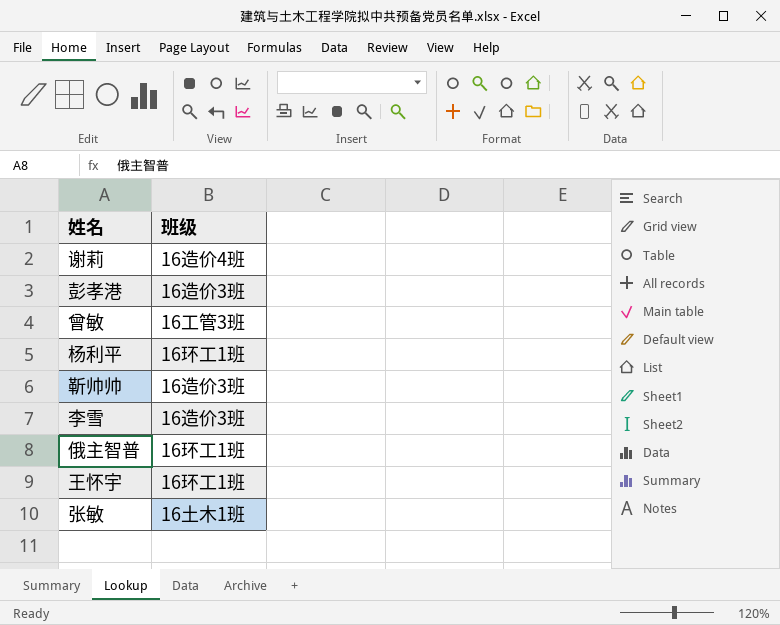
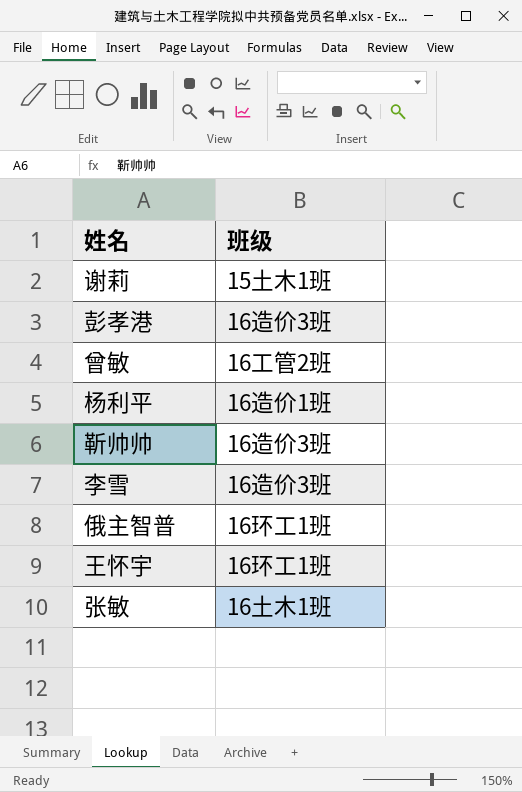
谢莉 | 班级: 16造价4班 -> 15土木1班
曾敏 | 班级: 16工管3班 -> 16工管2班
杨利平 | 班级: 16环工1班 -> 16造价1班

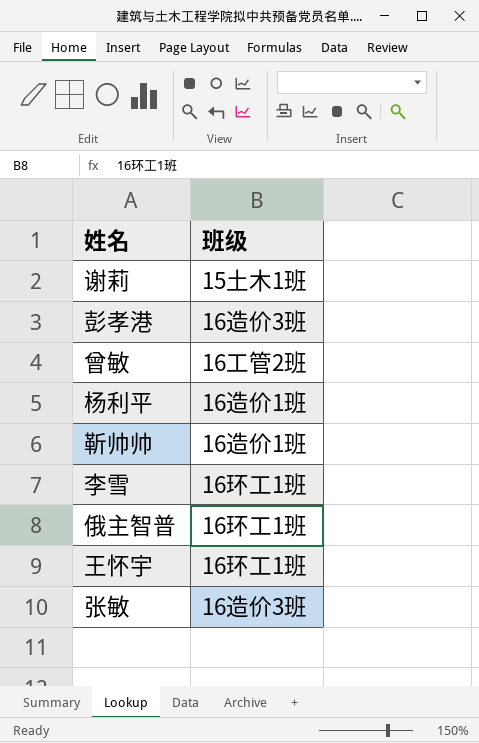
靳帅帅 | 班级: 16造价3班 -> 16造价1班
李雪 | 班级: 16造价3班 -> 16环工1班
张敏 | 班级: 16土木1班 -> 16造价3班

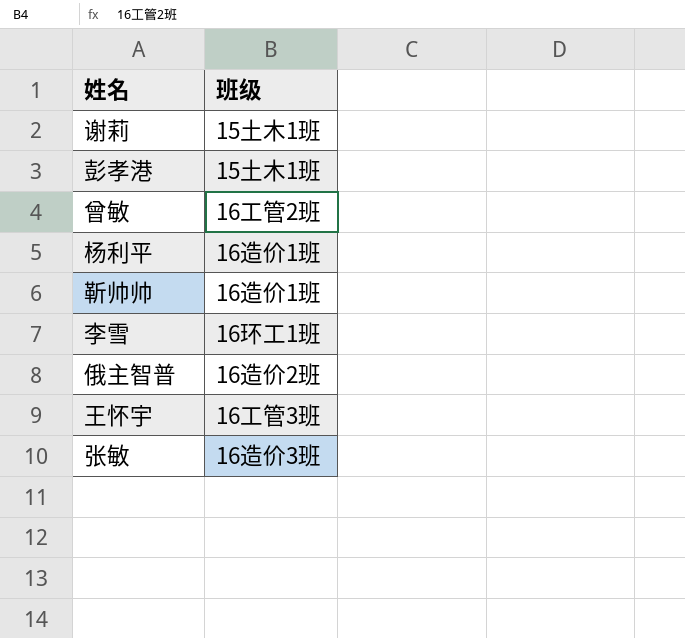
彭孝港 | 班级: 16造价3班 -> 15土木1班
俄主智普 | 班级: 16环工1班 -> 16造价2班
王怀宇 | 班级: 16环工1班 -> 16工管3班

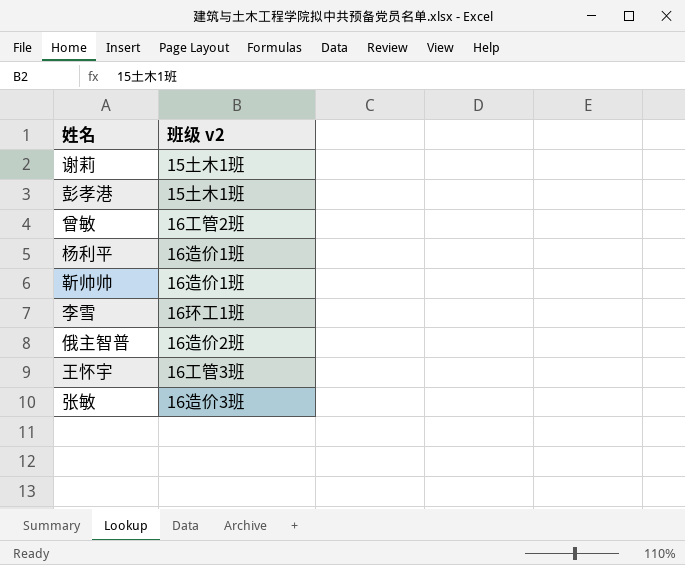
column name: 班级 -> 班级 v2

